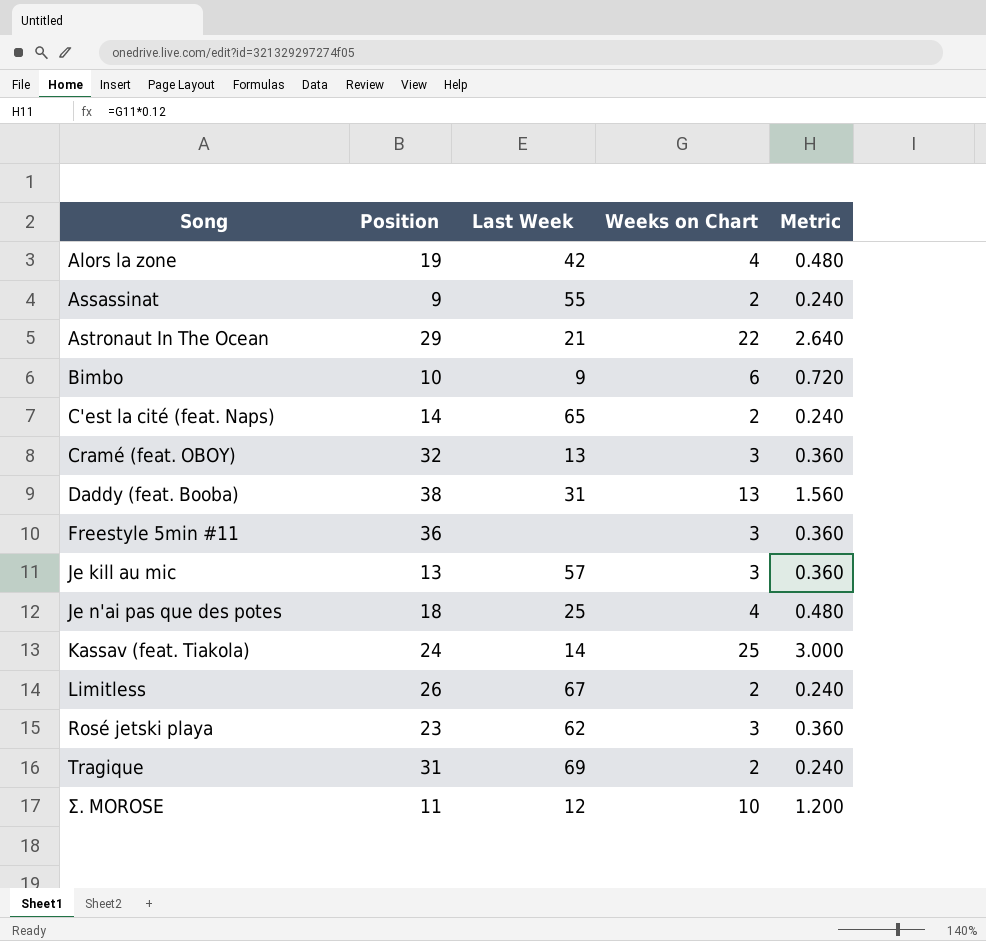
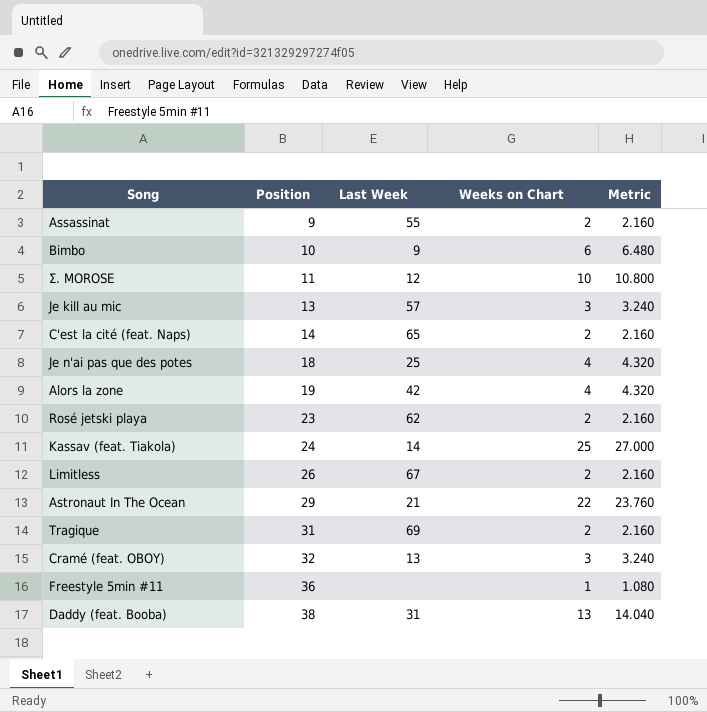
row order: Song ascending -> Position ascending
column Metric | formula: [Weeks on Chart] * 0.12 -> [Weeks on Chart] * 1.08
Rosé jetski playa | Weeks on Chart: 3 -> 2
Freestyle 5min #11 | Weeks on Chart: 3 -> 1

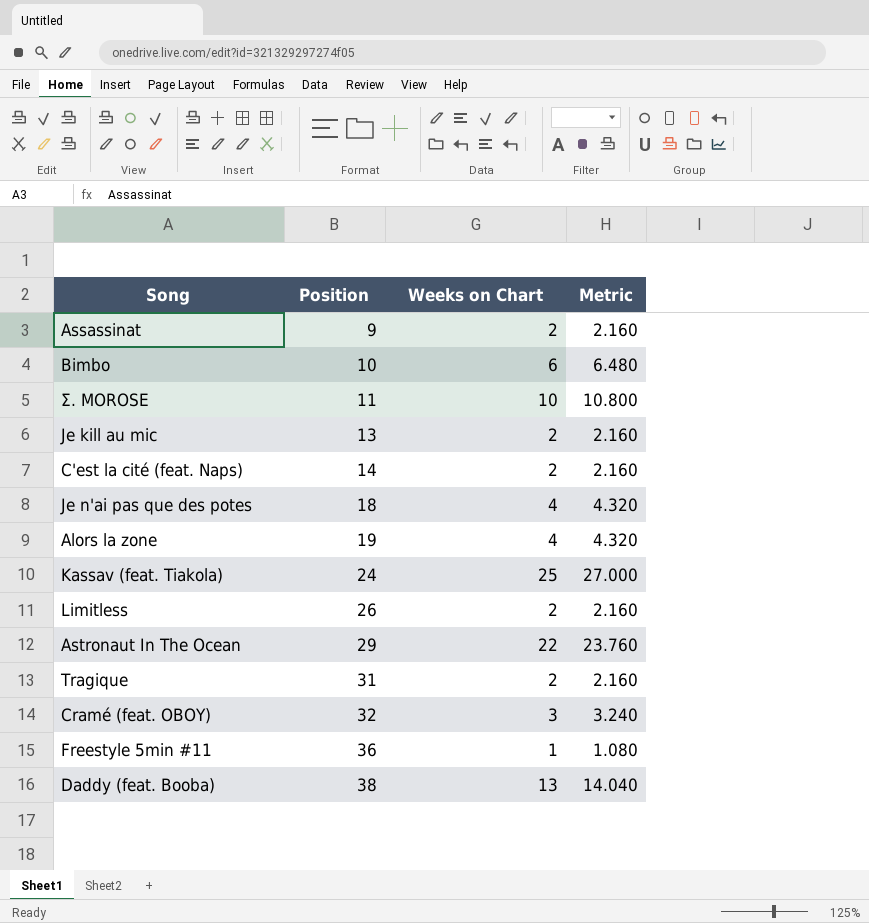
column Last Week | position: 3 -> none
row Rosé jetski playa: 23 | 62 | 2 | 2.160 -> none
Je kill au mic | Weeks on Chart: 3 -> 2
Je kill au mic | Metric: 3.240 -> 2.160

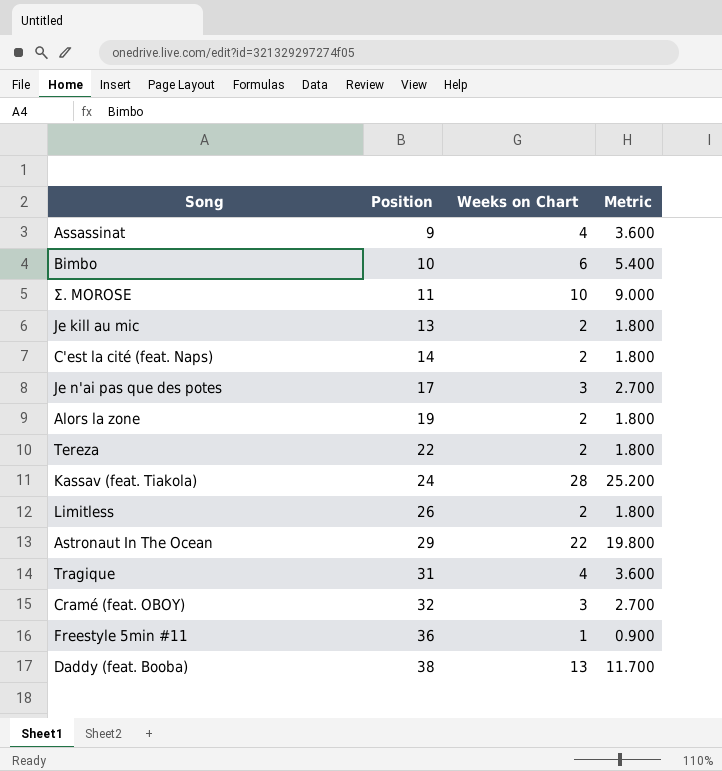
column Metric | formula: [Weeks on Chart] * 1.08 -> [Weeks on Chart] * 0.9
Assassinat | Weeks on Chart: 2 -> 4
Je n'ai pas que des potes | Position: 18 -> 17
Je n'ai pas que des potes | Weeks on Chart: 4 -> 3
Alors la zone | Weeks on Chart: 4 -> 2
row Tereza: none -> 22 | 2 | 1.800
Kassav (feat. Tiakola) | Weeks on Chart: 25 -> 28
Tragique | Weeks on Chart: 2 -> 4

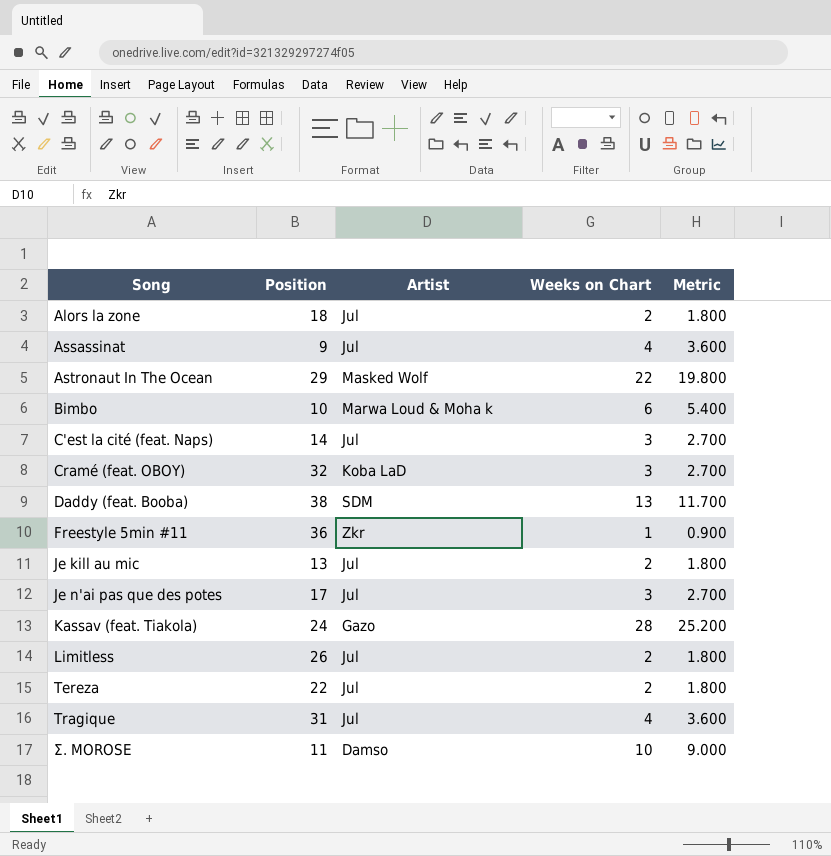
row order: Position ascending -> Song ascending
column Artist | position: none -> 3
Alors la zone | Position: 19 -> 18
C'est la cité (feat. Naps) | Weeks on Chart: 2 -> 3
C'est la cité (feat. Naps) | Metric: 1.800 -> 2.700

